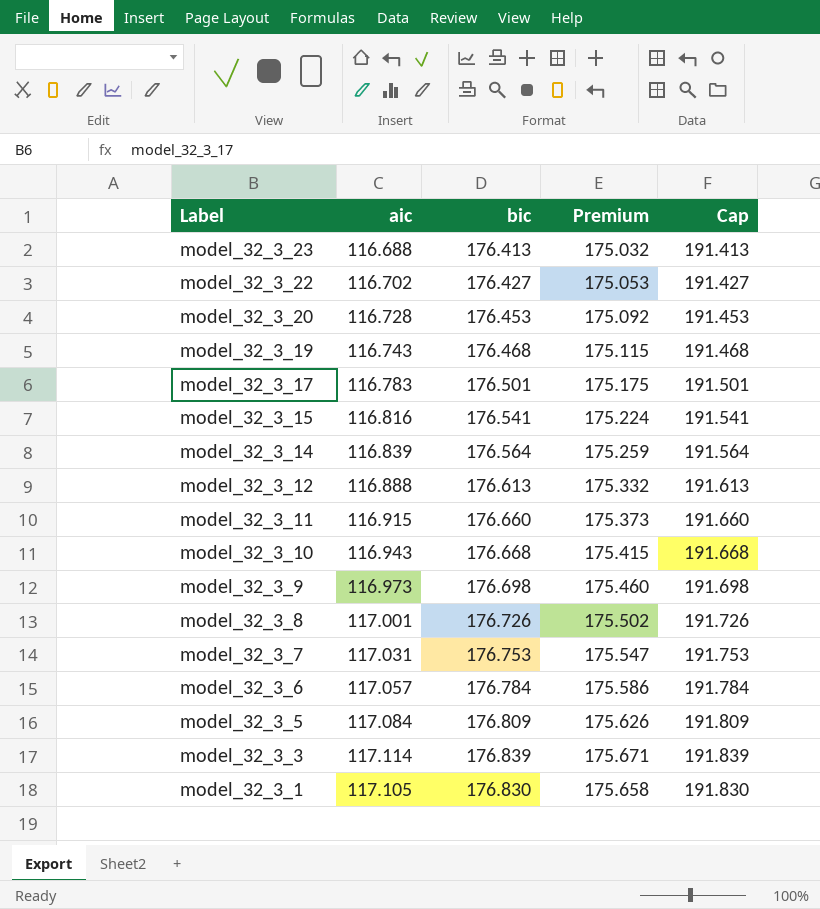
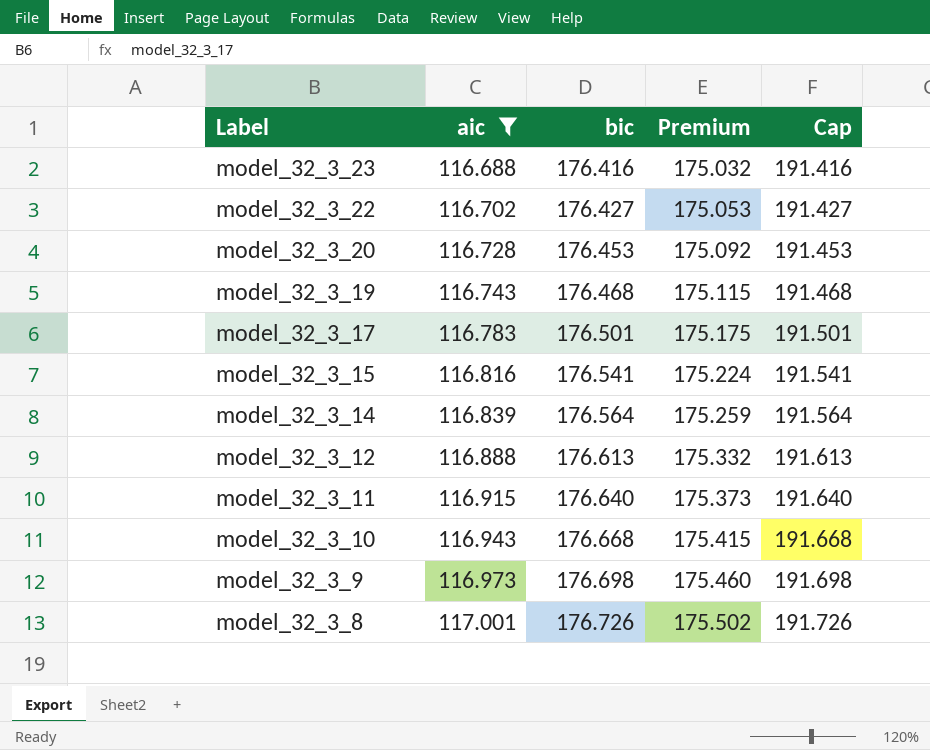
filter: none -> aic <= 117.001
model_32_3_23 | bic: 176.413 -> 176.416
model_32_3_23 | Cap: 191.413 -> 191.416
model_32_3_11 | bic: 176.660 -> 176.640
model_32_3_11 | Cap: 191.660 -> 191.640

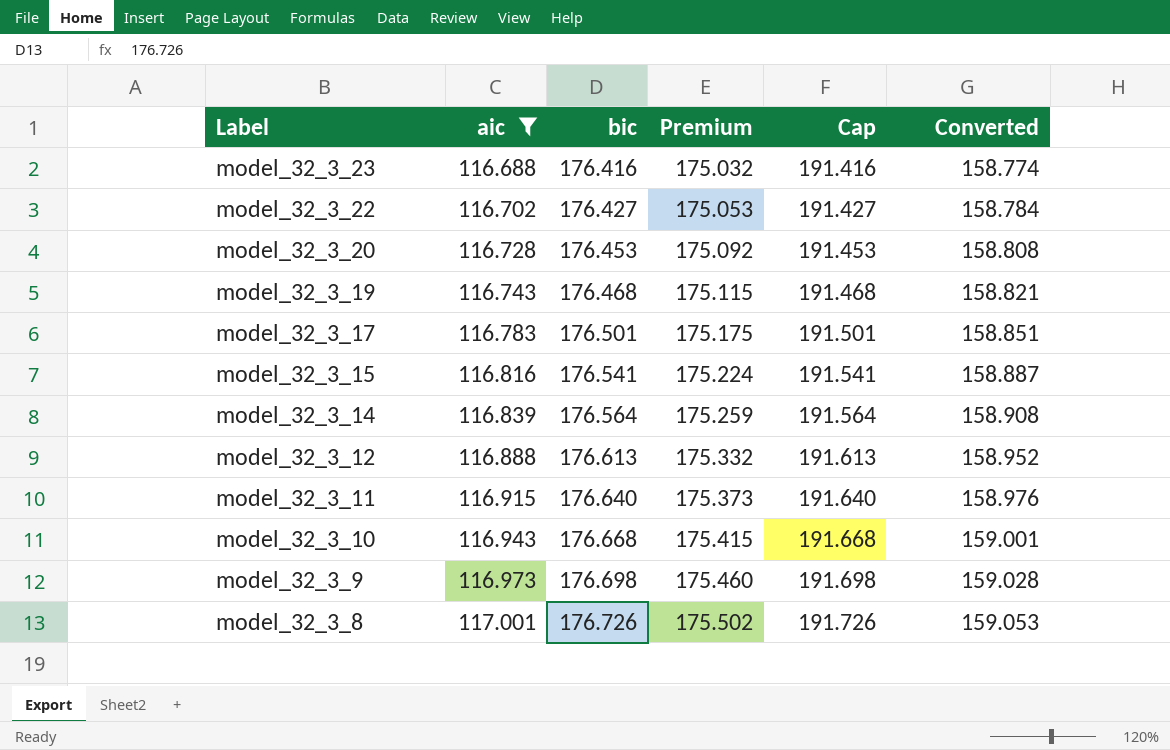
column Converted | formula: none -> [bic] * 0.9

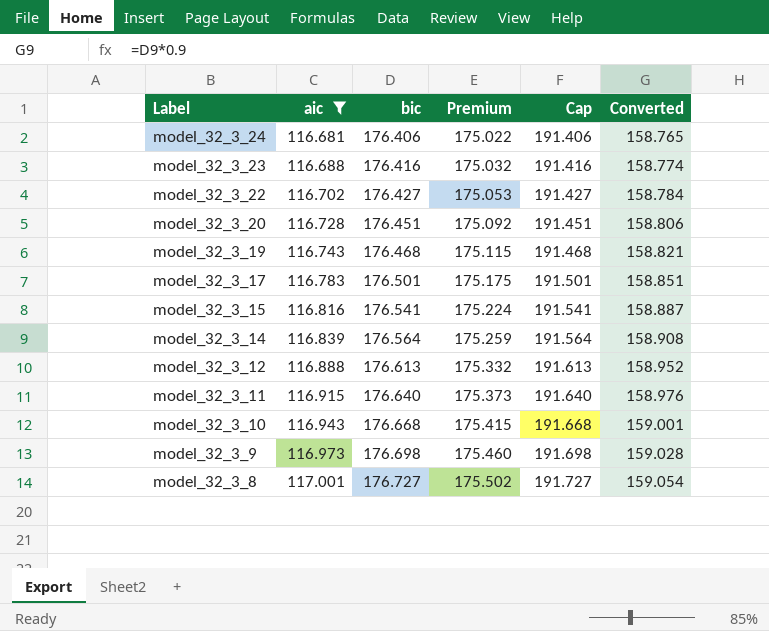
row model_32_3_24: none -> 116.681 | 176.406 | 175.022 | 191.406 | 158.765
model_32_3_20 | bic: 176.453 -> 176.451
model_32_3_20 | Cap: 191.453 -> 191.451
model_32_3_20 | Converted: 158.808 -> 158.806
model_32_3_8 | bic: 176.726 -> 176.727
model_32_3_8 | Cap: 191.726 -> 191.727
model_32_3_8 | Converted: 159.053 -> 159.054

